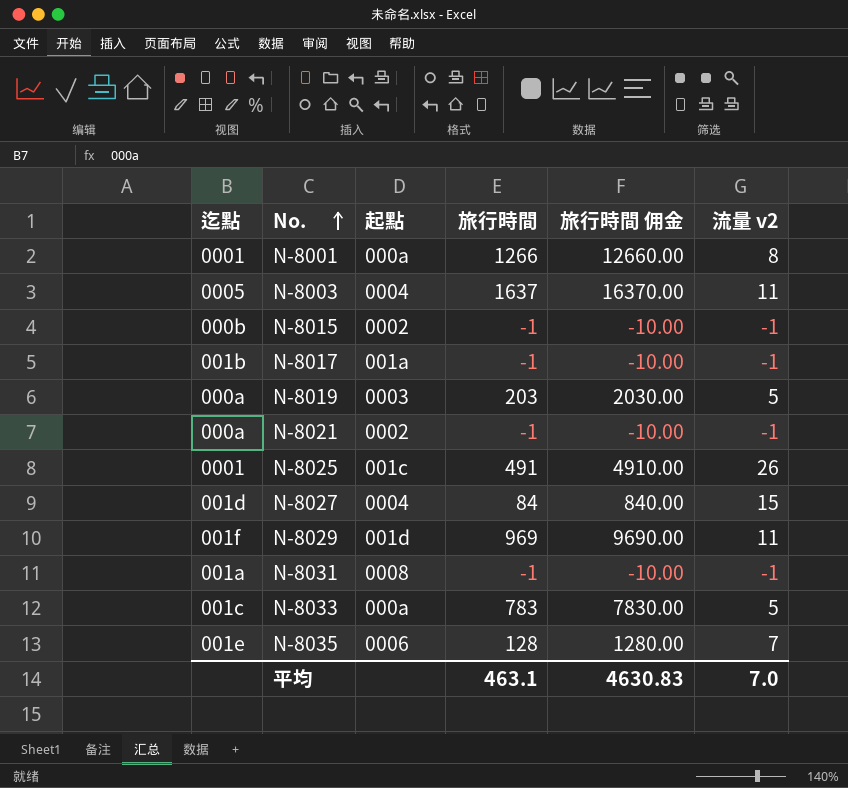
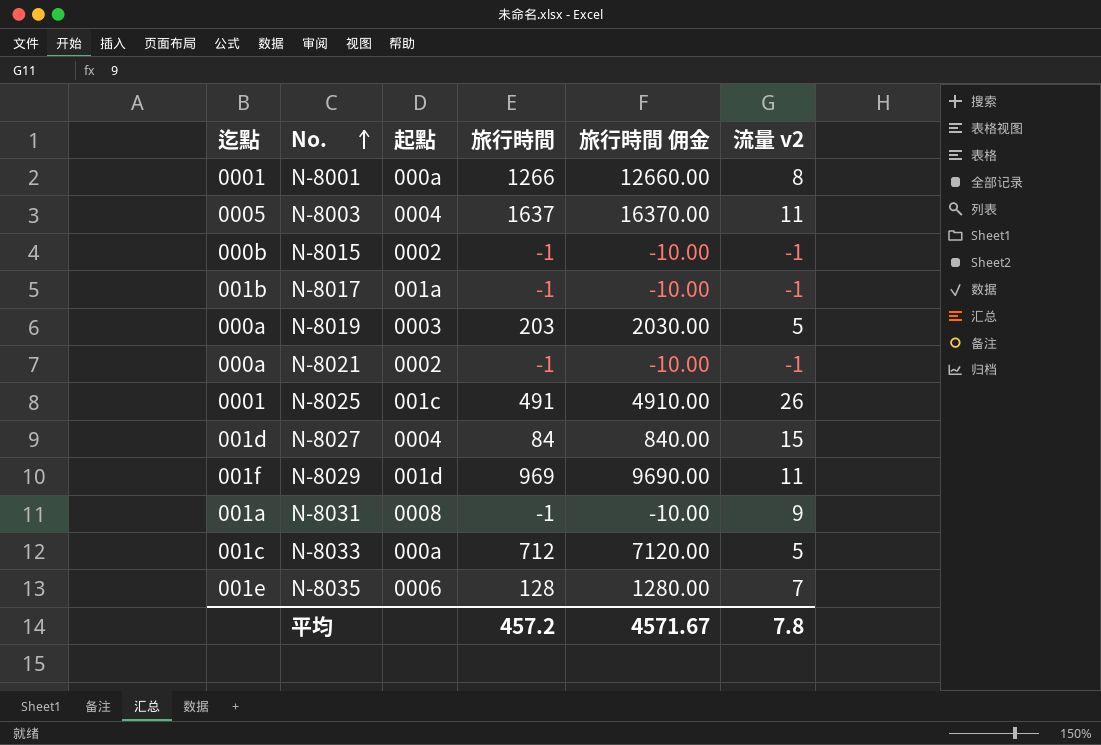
N-8031 | 流量 v2: -1 -> 9
N-8033 | 旅行時間: 783 -> 712
N-8033 | 旅行時間 佣金: 7830.00 -> 7120.00
平均 | 旅行時間: 463.1 -> 457.2
平均 | 旅行時間 佣金: 4630.83 -> 4571.67
平均 | 流量 v2: 7.0 -> 7.8

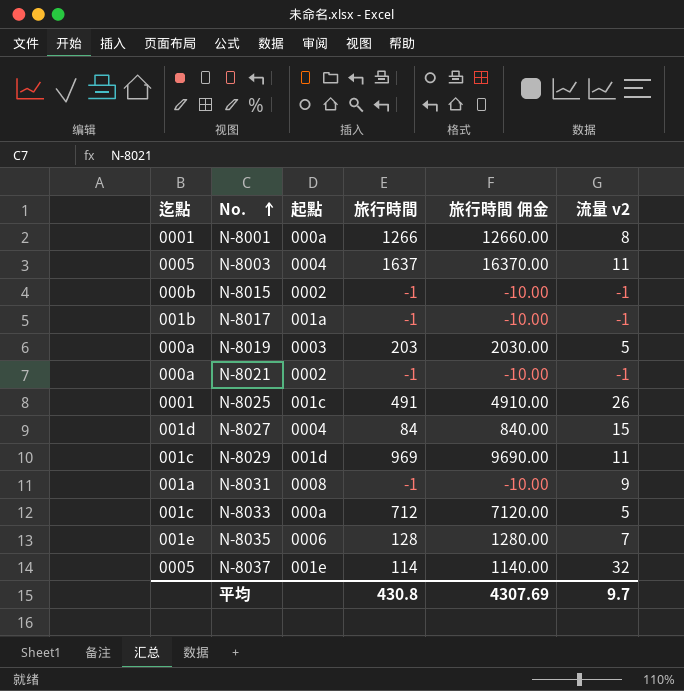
N-8029 | 迄點: 001f -> 001c
row N-8037: none -> 0005 | 001e | 114 | 1140.00 | 32
平均 | 旅行時間: 457.2 -> 430.8
平均 | 旅行時間 佣金: 4571.67 -> 4307.69
平均 | 流量 v2: 7.8 -> 9.7

